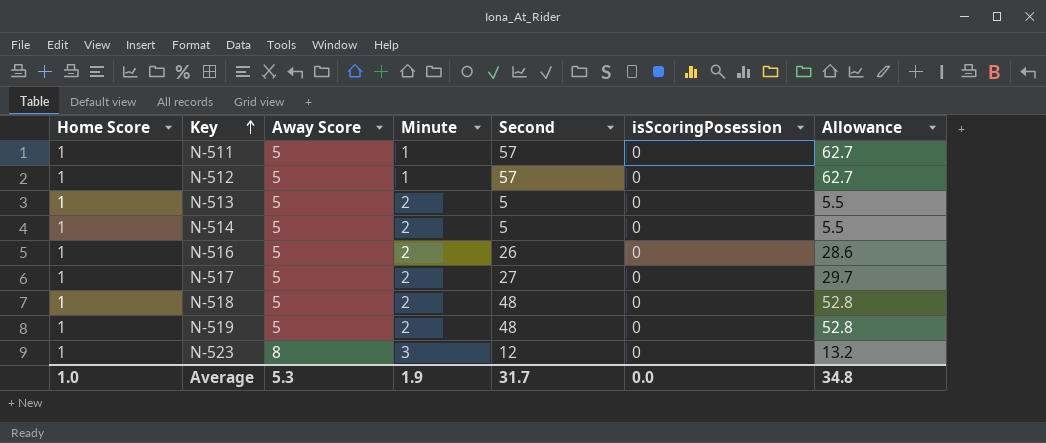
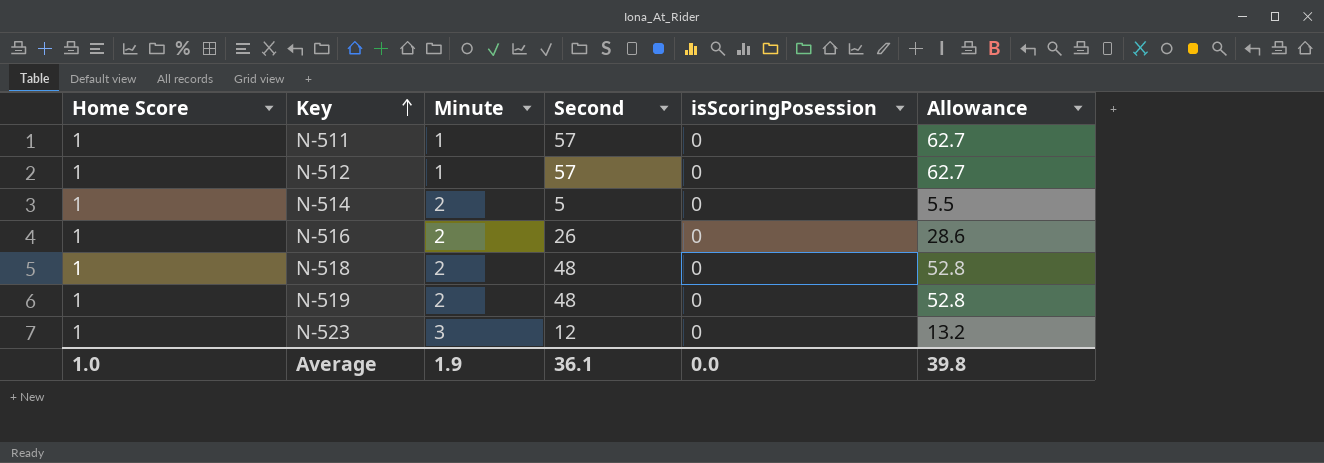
column Away Score | position: 3 -> none
row N-513: 1 | 5 | 2 | 5 | 0 | 5.5 -> none
row N-517: 1 | 5 | 2 | 27 | 0 | 29.7 -> none
Average | Second: 31.7 -> 36.1
Average | Allowance: 34.8 -> 39.8

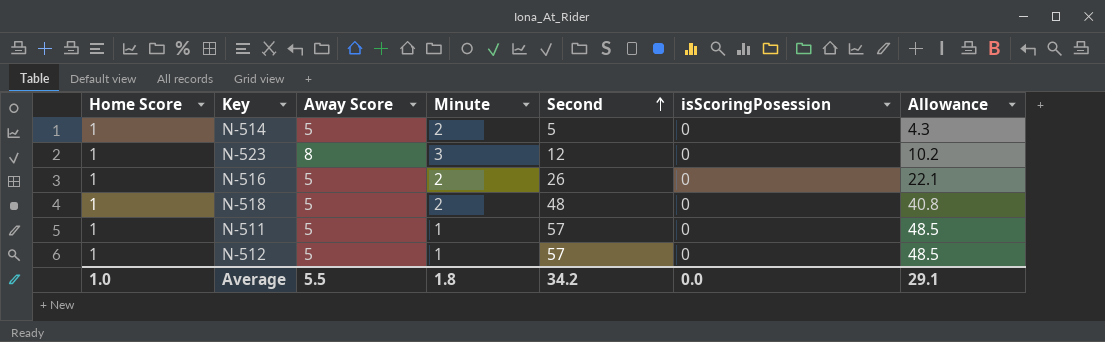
row order: Key ascending -> Second ascending
column Away Score | position: none -> 3
column Allowance | formula: [Second] * 1.1 -> [Second] * 0.85
row N-519: 1 | 2 | 48 | 0 | 52.8 -> none
Average | Minute: 1.9 -> 1.8
Average | Second: 36.1 -> 34.2
Average | Allowance: 39.8 -> 29.1

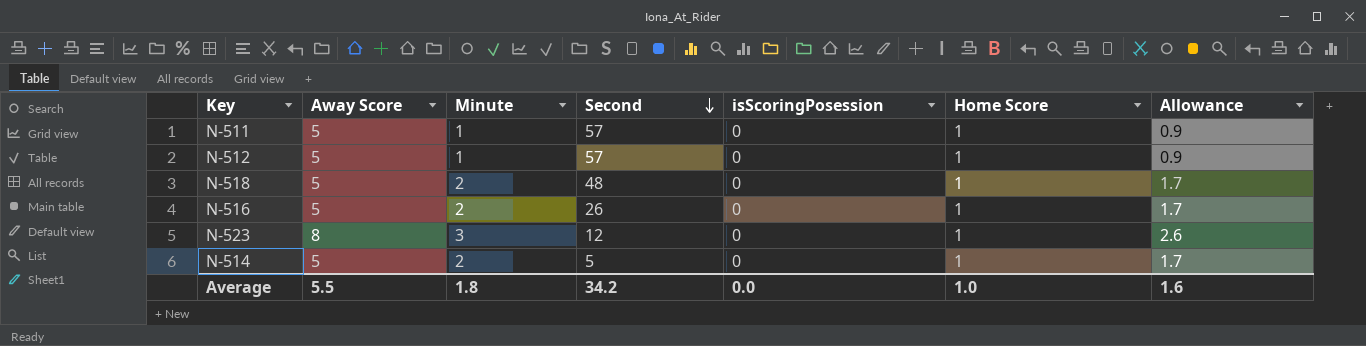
row order: Second ascending -> Second descending
column Home Score | position: 1 -> 6
column Allowance | formula: [Second] * 0.85 -> [Minute] * 0.85
Average | Allowance: 29.1 -> 1.6

